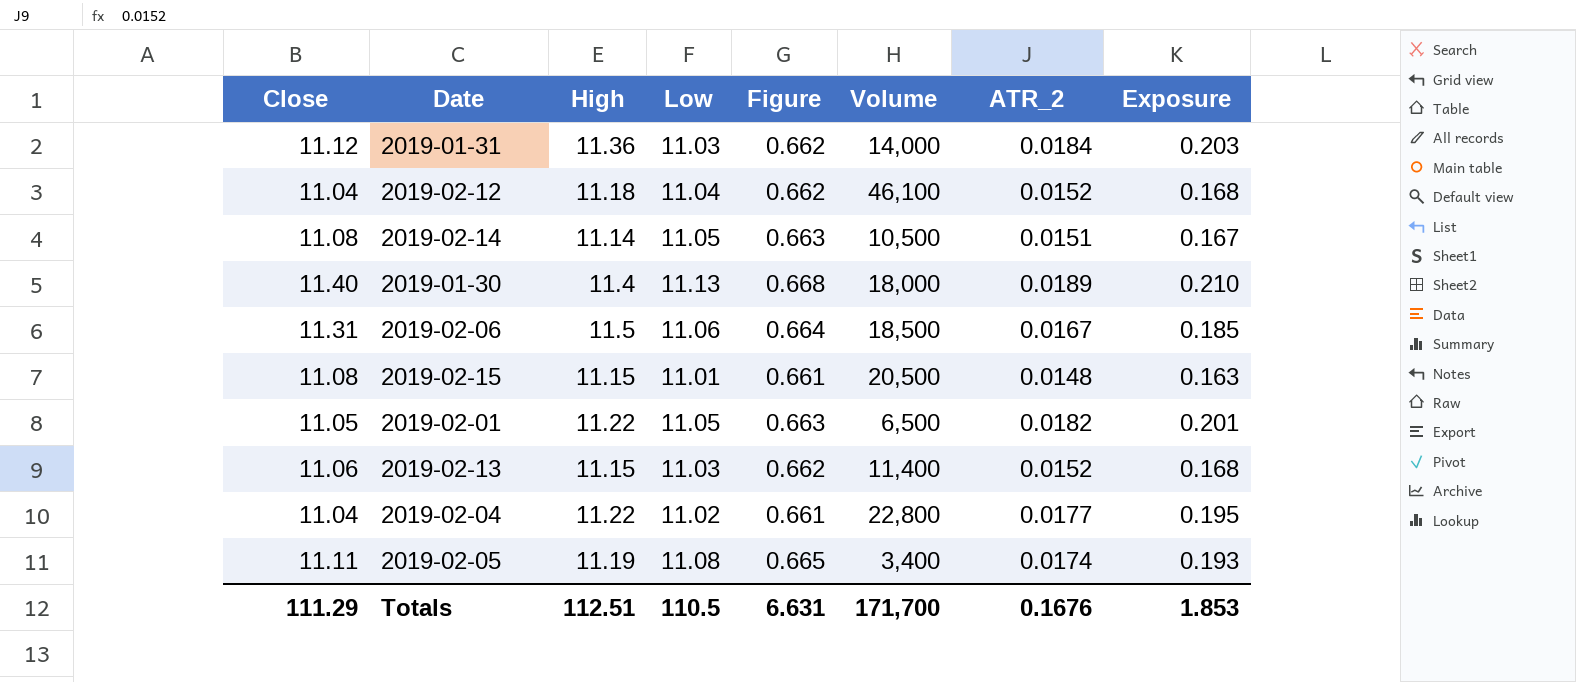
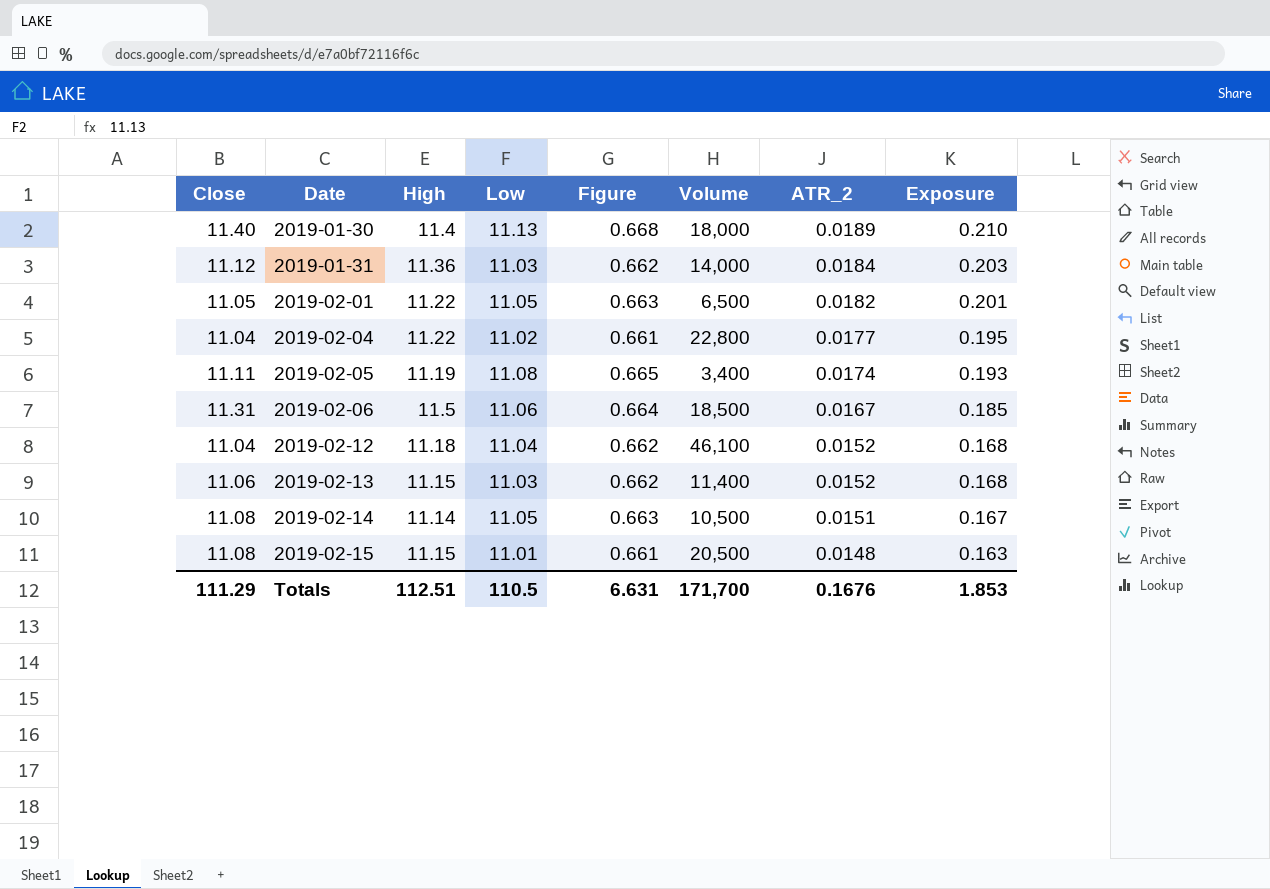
row order: none -> Date ascending

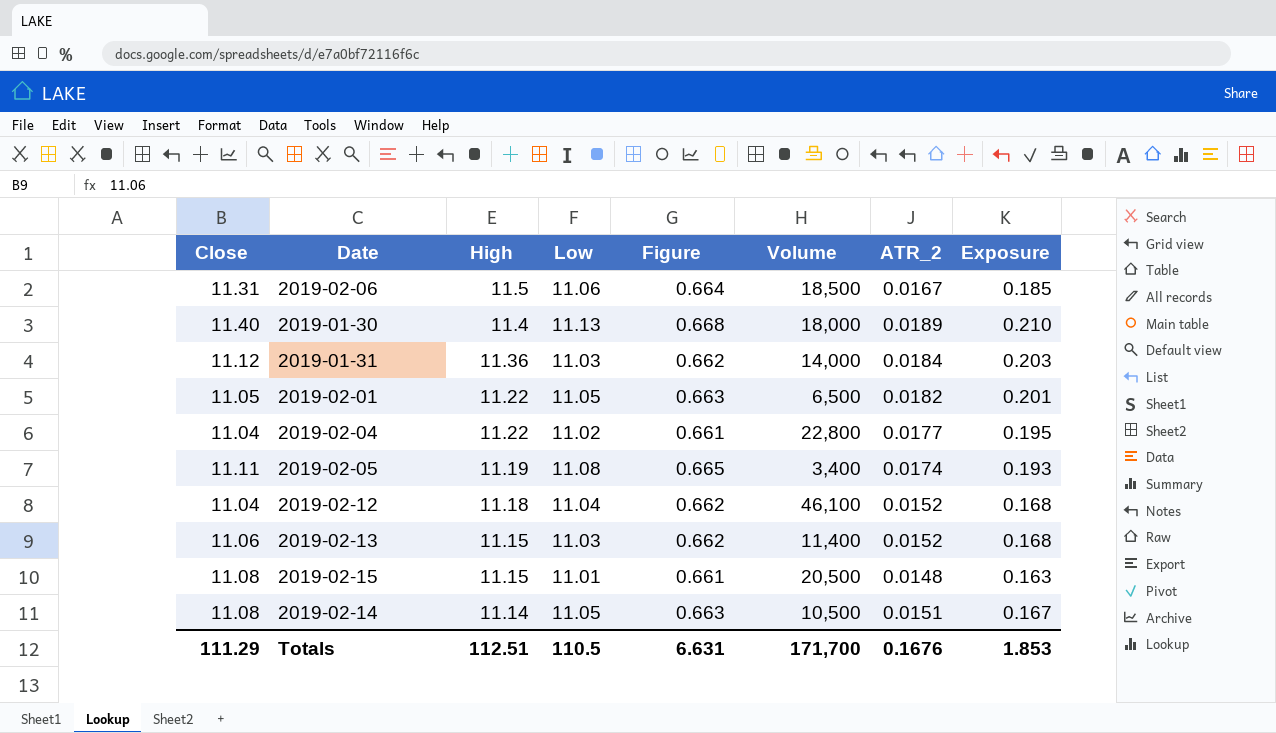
row order: Date ascending -> High descending

